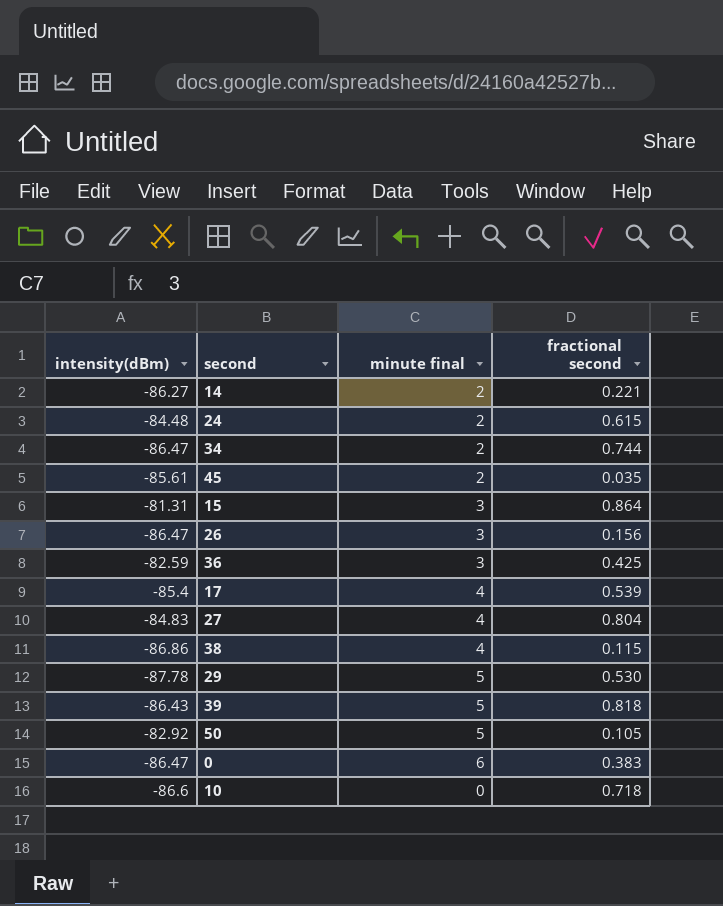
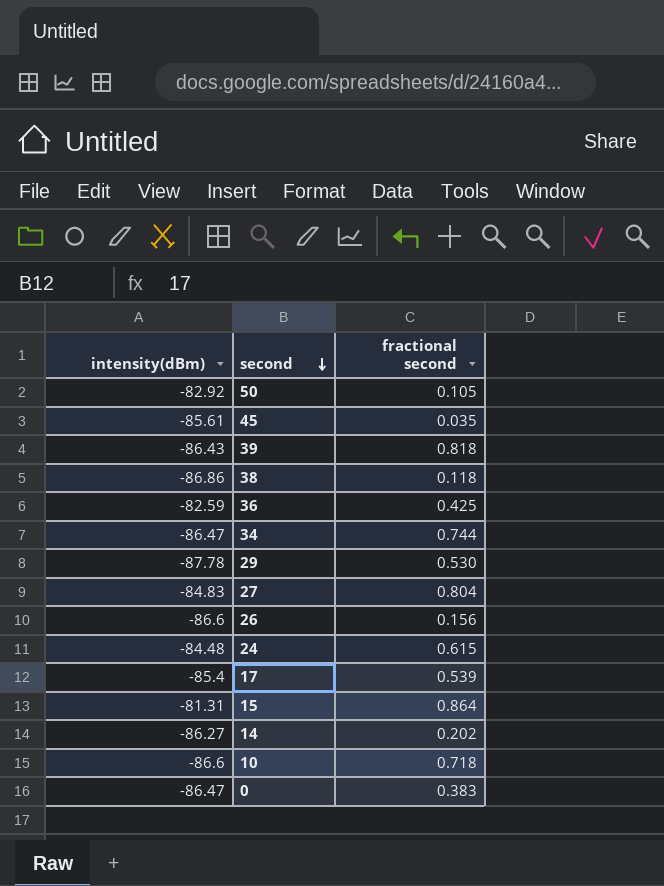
row order: none -> second descending
column minute final | position: 3 -> none
38 | fractional second: 0.115 -> 0.118
26 | intensity(dBm): -86.47 -> -86.6
14 | fractional second: 0.221 -> 0.202

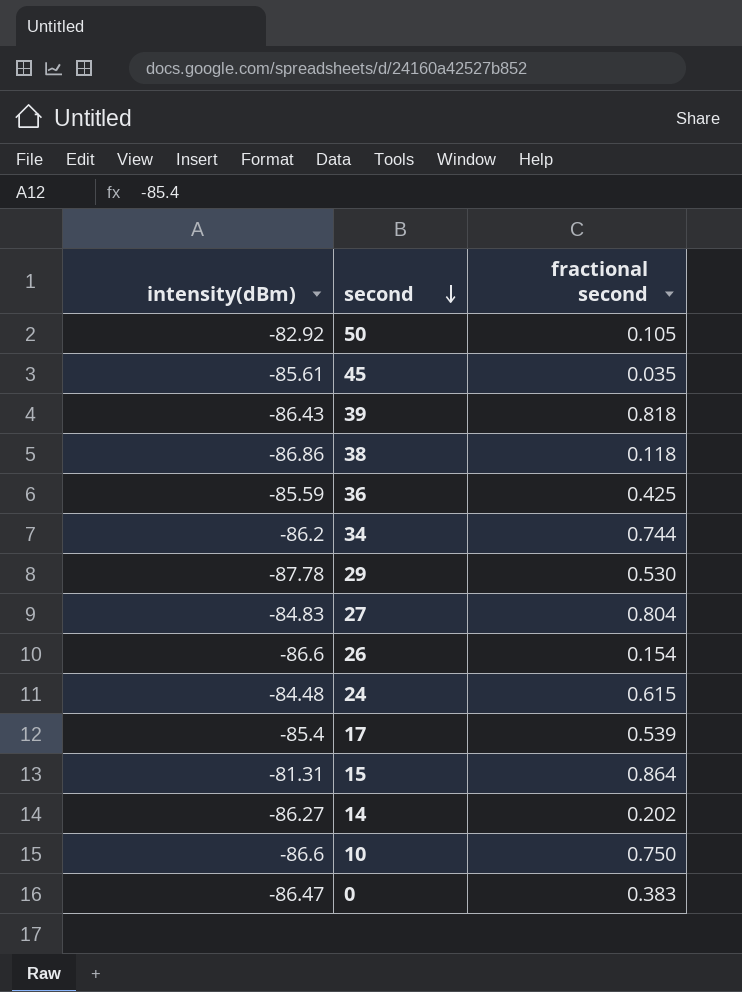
36 | intensity(dBm): -82.59 -> -85.59
34 | intensity(dBm): -86.47 -> -86.2
26 | fractional second: 0.156 -> 0.154
10 | fractional second: 0.718 -> 0.750

